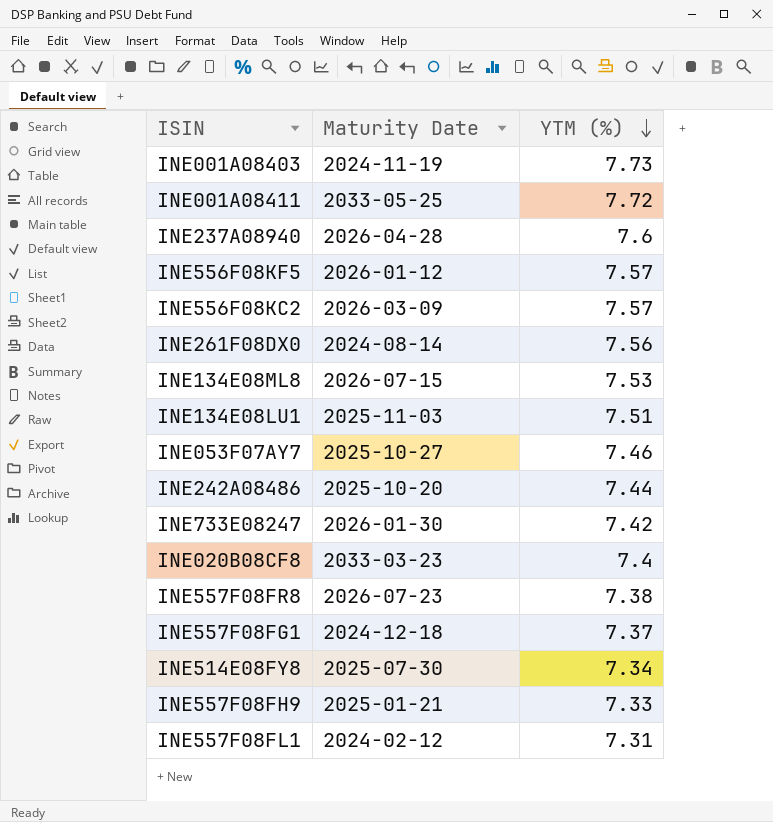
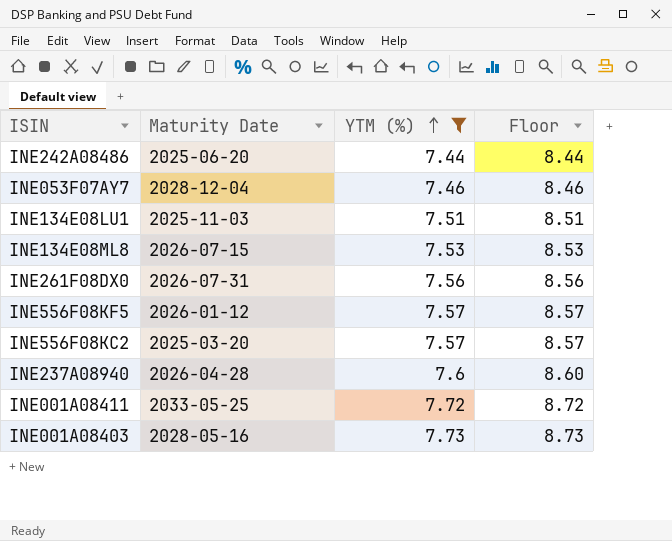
filter: none -> YTM (%) >= 7.44
row order: YTM (%) descending -> YTM (%) ascending
column Floor | formula: none -> [YTM (%)] + 1
INE242A08486 | Maturity Date: 2025-10-20 -> 2025-06-20
INE053F07AY7 | Maturity Date: 2025-10-27 -> 2028-12-04
INE261F08DX0 | Maturity Date: 2024-08-14 -> 2026-07-31
INE556F08KC2 | Maturity Date: 2026-03-09 -> 2025-03-20
INE001A08403 | Maturity Date: 2024-11-19 -> 2028-05-16

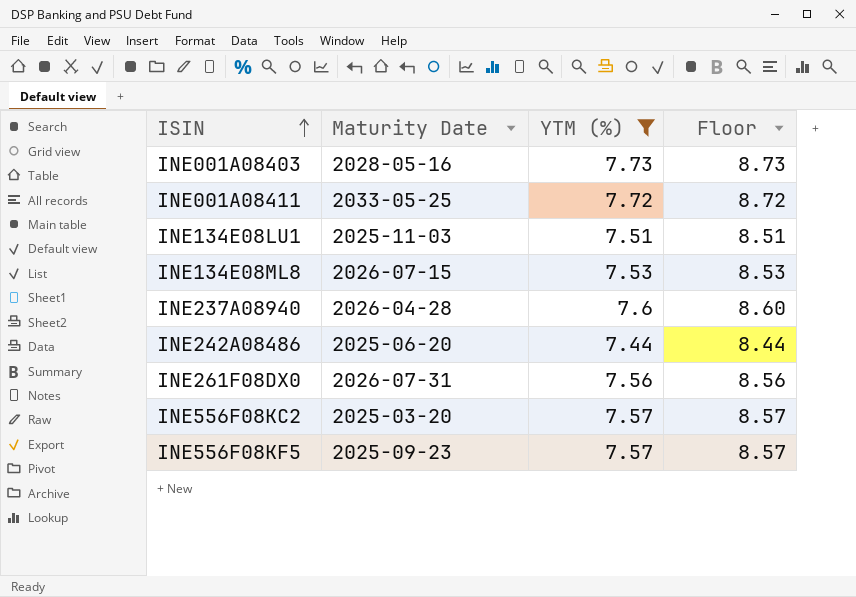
row order: YTM (%) ascending -> ISIN ascending
row INE053F07AY7: 2028-12-04 | 7.46 | 8.46 -> none
INE556F08KF5 | Maturity Date: 2026-01-12 -> 2025-09-23

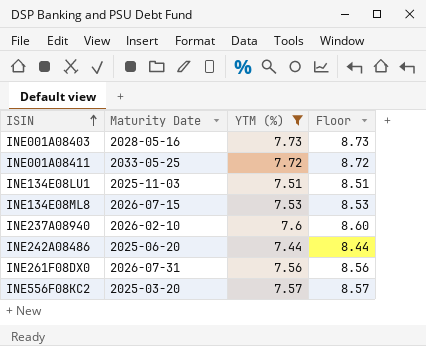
row INE556F08KF5: 2025-09-23 | 7.57 | 8.57 -> none
INE237A08940 | Maturity Date: 2026-04-28 -> 2026-02-10

